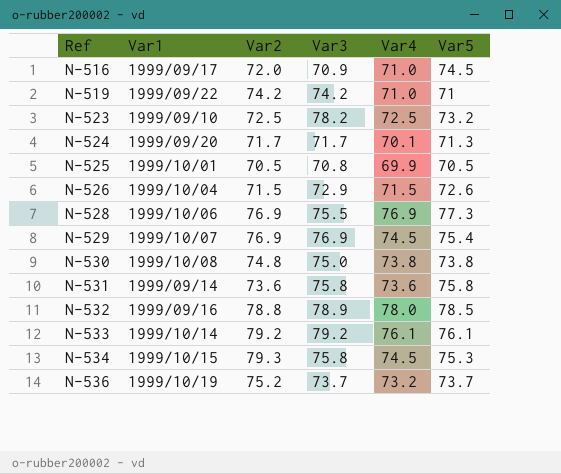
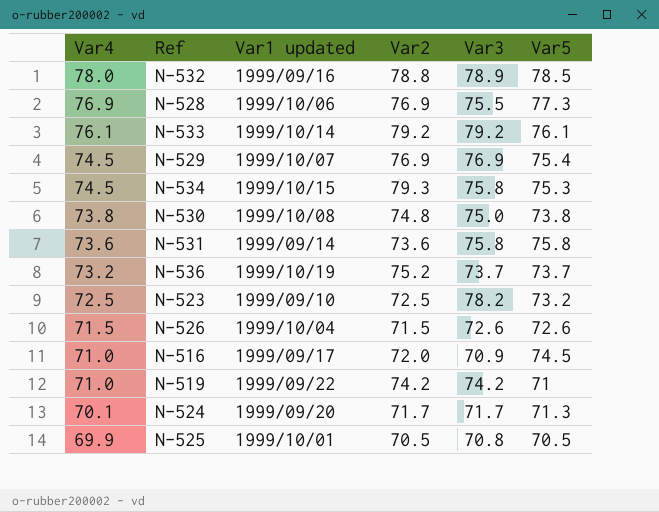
row order: Ref ascending -> Var4 descending
column Var4 | position: 5 -> 1
column name: Var1 -> Var1 updated
N-526 | Var3: 72.9 -> 72.6

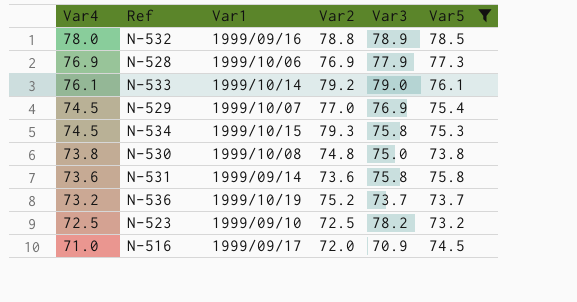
filter: none -> Var5 >= 73.2
column name: Var1 updated -> Var1
N-528 | Var3: 75.5 -> 77.9
N-533 | Var3: 79.2 -> 79.0
N-529 | Var2: 76.9 -> 77.0

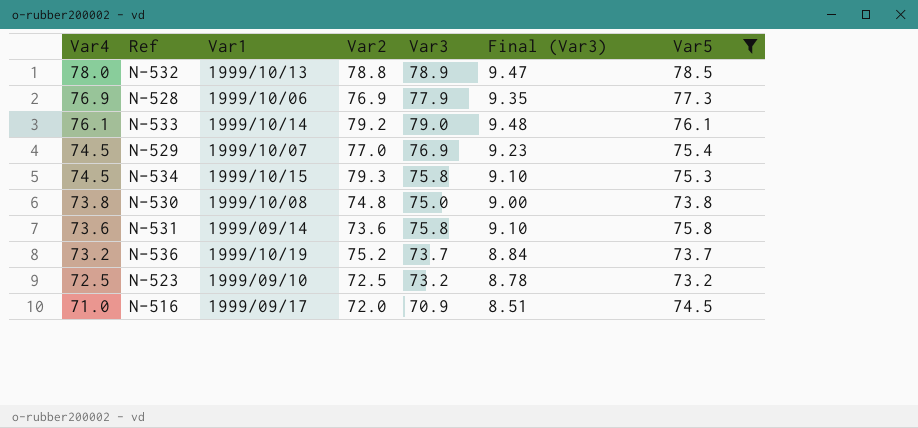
column Final (Var3) | formula: none -> [Var3] * 0.12
N-532 | Var1: 1999/09/16 -> 1999/10/13
N-523 | Var3: 78.2 -> 73.2

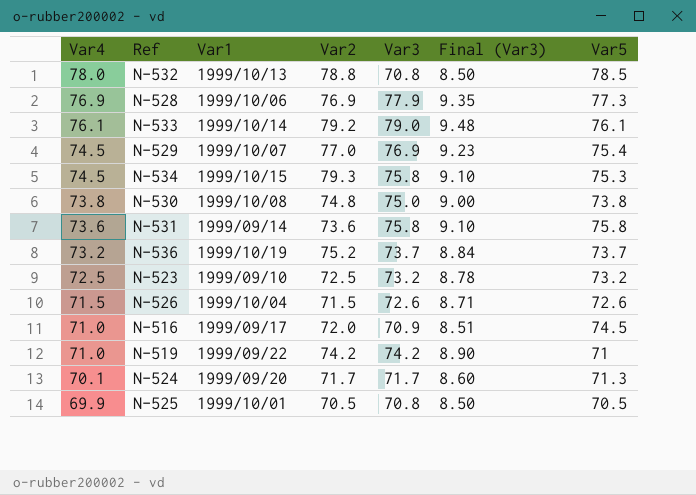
filter: Var5 >= 73.2 -> none
N-532 | Var3: 78.9 -> 70.8
N-532 | Final (Var3): 9.47 -> 8.50

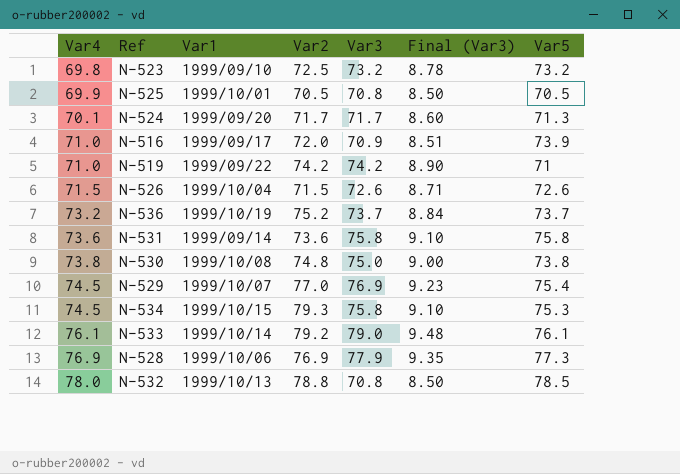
row order: Var4 descending -> Var4 ascending
N-523 | Var4: 72.5 -> 69.8
N-516 | Var5: 74.5 -> 73.9

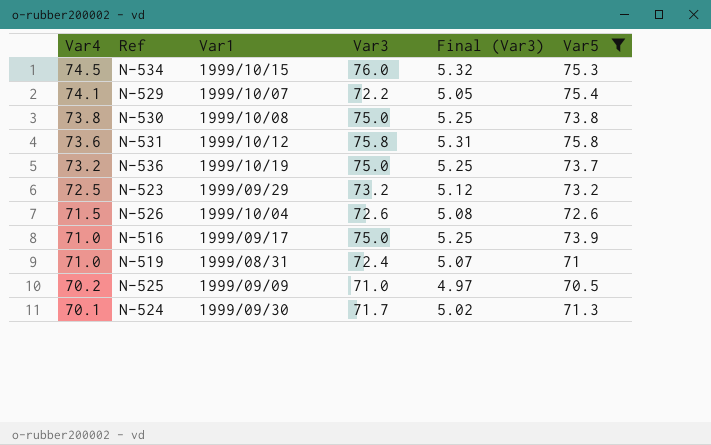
filter: none -> Var5 <= 75.8
row order: Var4 ascending -> Var4 descending
column Var2 | position: 4 -> none
column Final (Var3) | formula: [Var3] * 0.12 -> [Var3] * 0.07
N-534 | Var3: 75.8 -> 76.0
N-529 | Var4: 74.5 -> 74.1
N-529 | Var3: 76.9 -> 72.2
N-531 | Var1: 1999/09/14 -> 1999/10/12
N-536 | Var3: 73.7 -> 75.0
N-523 | Var4: 69.8 -> 72.5
N-523 | Var1: 1999/09/10 -> 1999/09/29
N-516 | Var3: 70.9 -> 75.0
N-519 | Var1: 1999/09/22 -> 1999/08/31
N-519 | Var3: 74.2 -> 72.4
N-525 | Var4: 69.9 -> 70.2
N-525 | Var1: 1999/10/01 -> 1999/09/09
N-525 | Var3: 70.8 -> 71.0
N-524 | Var1: 1999/09/20 -> 1999/09/30

